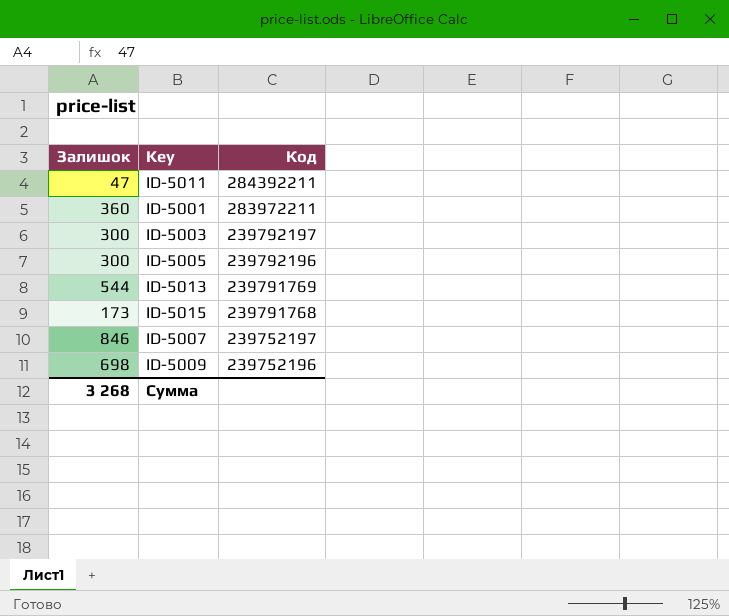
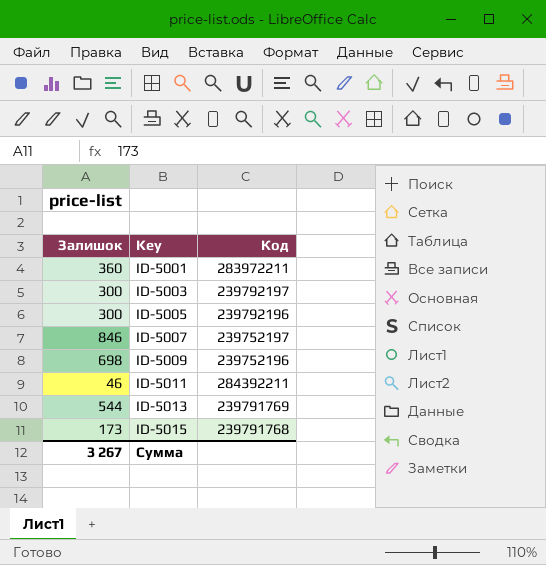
row order: Код descending -> Key ascending
ID-5011 | Залишок: 47 -> 46
Сумма | Залишок: 3 268 -> 3 267

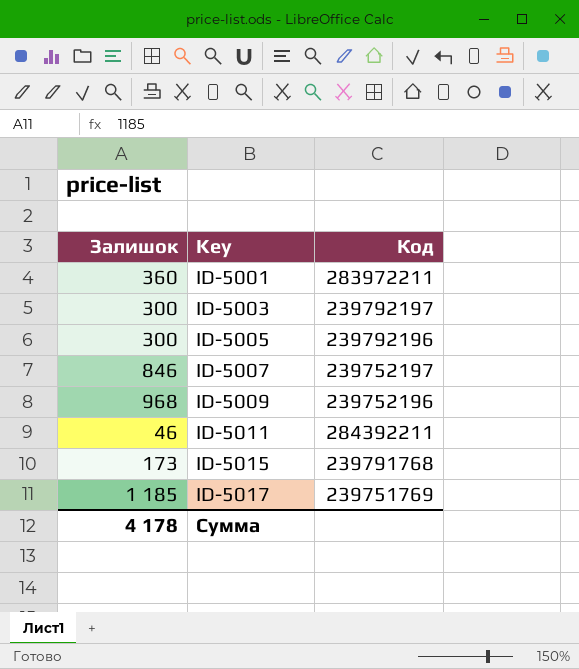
row ID-5013: 544 | 239791769 -> none
ID-5009 | Залишок: 698 -> 968
row ID-5017: none -> 1 185 | 239751769
Сумма | Залишок: 3 267 -> 4 178

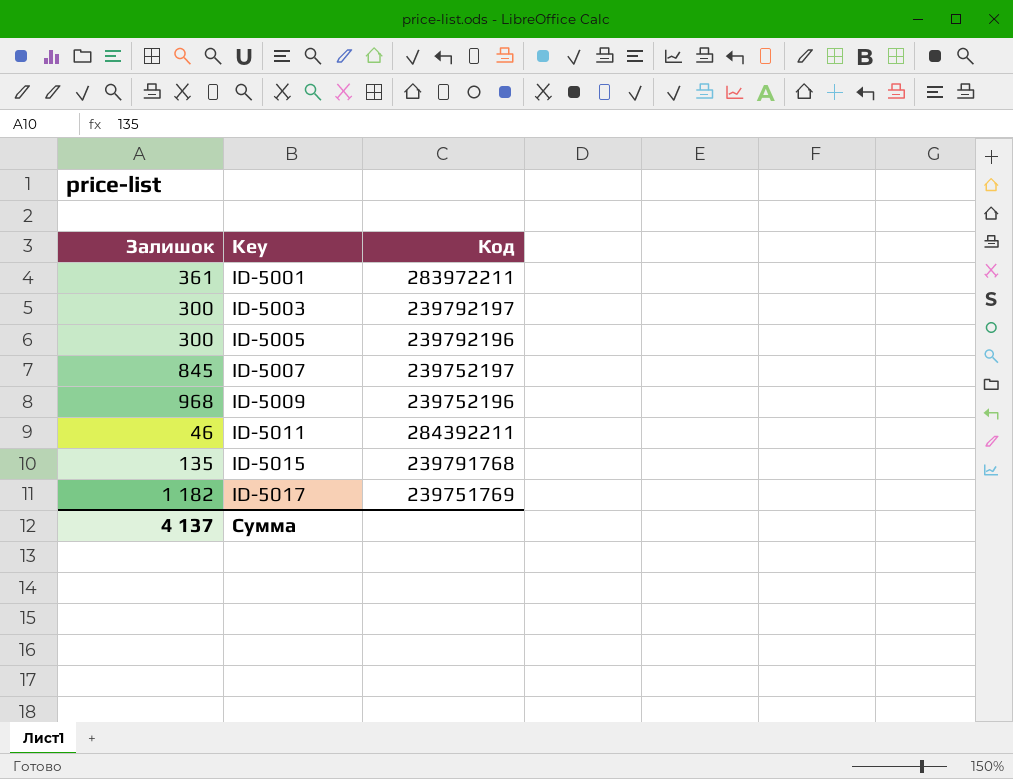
ID-5001 | Залишок: 360 -> 361
ID-5007 | Залишок: 846 -> 845
ID-5015 | Залишок: 173 -> 135
ID-5017 | Залишок: 1 185 -> 1 182
Сумма | Залишок: 4 178 -> 4 137

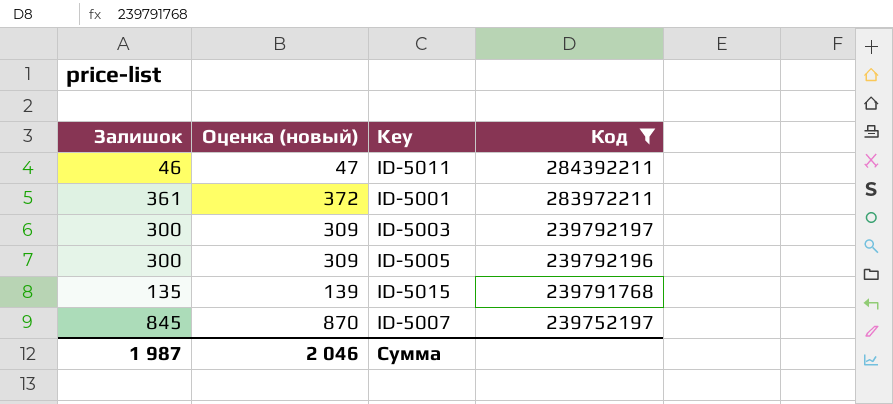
filter: none -> Код >= 239752197
row order: Key ascending -> Код descending
column Оценка (новый) | formula: none -> [Залишок] * 1,03
Сумма | Залишок: 4 137 -> 1 987

